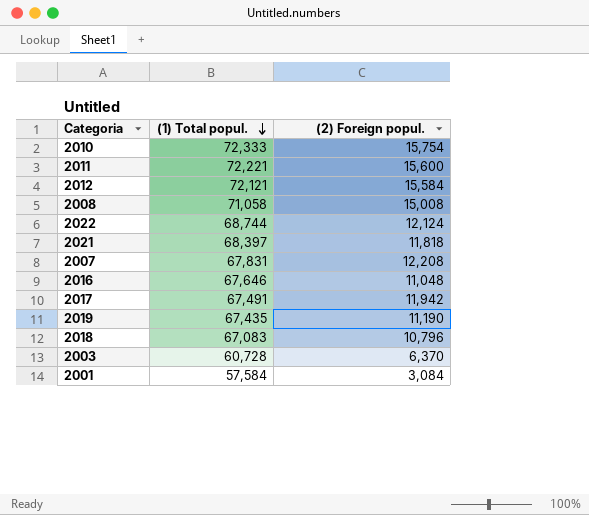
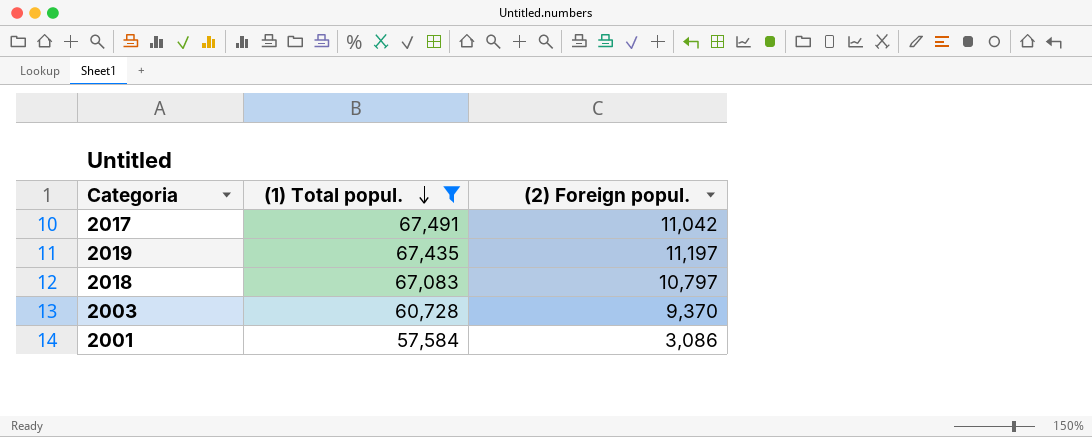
filter: none -> (1) Total popul. <= 67,491
2017 | (2) Foreign popul.: 11,942 -> 11,042
2019 | (2) Foreign popul.: 11,190 -> 11,197
2018 | (2) Foreign popul.: 10,796 -> 10,797
2003 | (2) Foreign popul.: 6,370 -> 9,370
2001 | (2) Foreign popul.: 3,084 -> 3,086

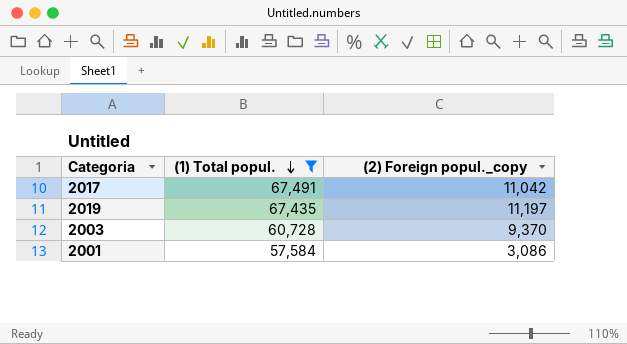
column name: (2) Foreign popul. -> (2) Foreign popul._copy
row 2018: 67,083 | 10,797 -> none

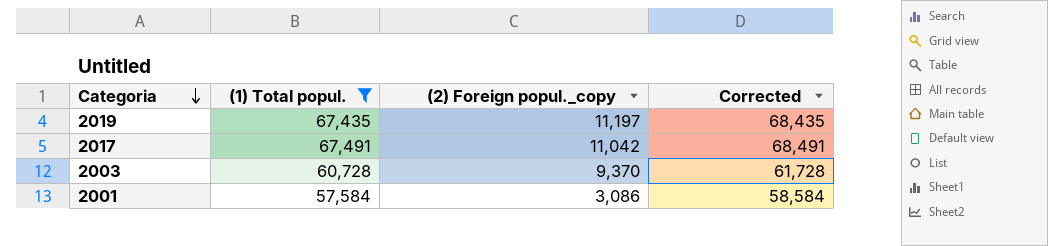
row order: (1) Total popul. descending -> Categoria descending
column Corrected | formula: none -> [(1) Total popul.] + 1000

